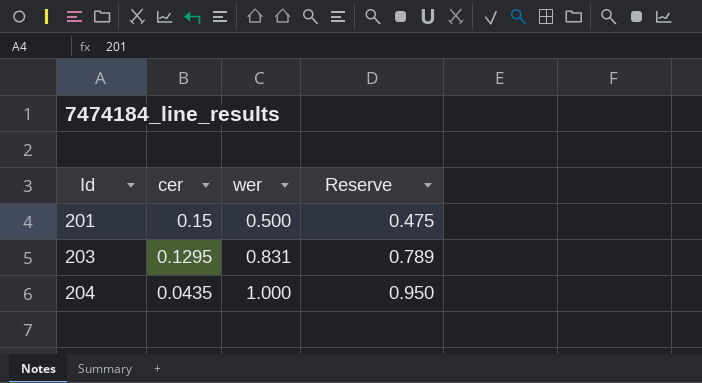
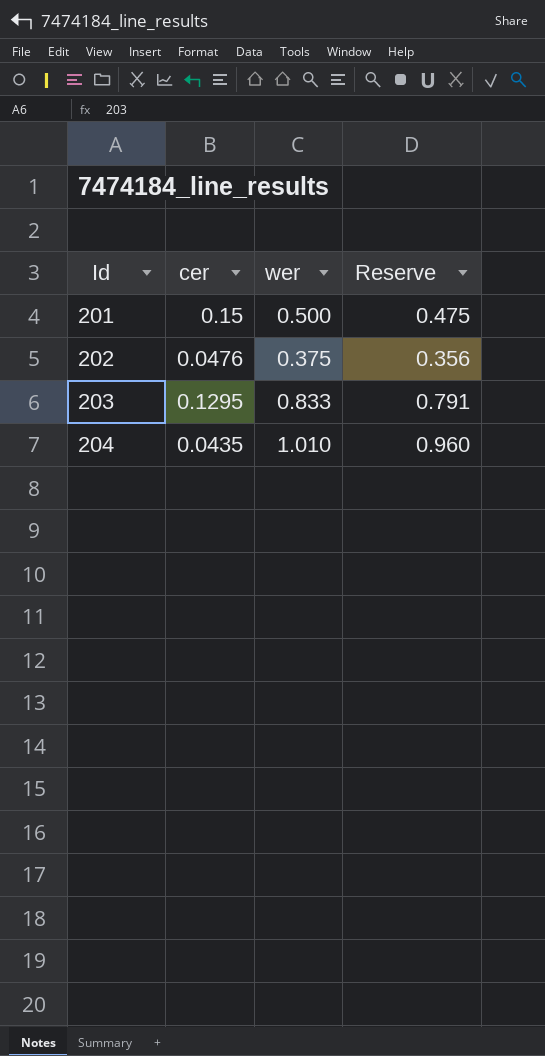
row 202: none -> 0.0476 | 0.375 | 0.356
203 | wer: 0.831 -> 0.833
203 | Reserve: 0.789 -> 0.791
204 | wer: 1.000 -> 1.010
204 | Reserve: 0.950 -> 0.960

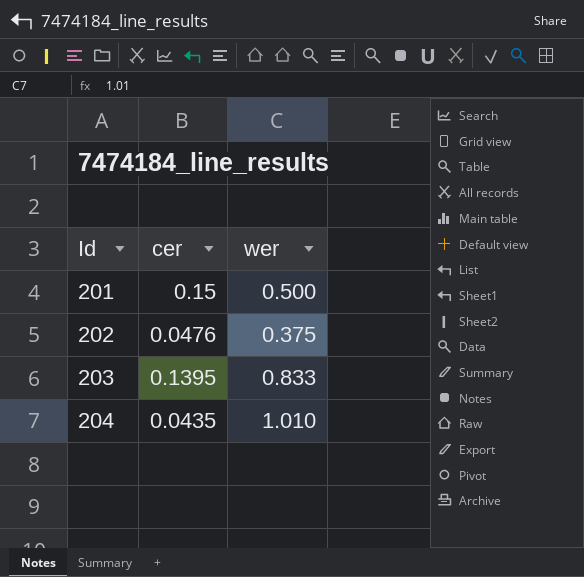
column Reserve | formula: [wer] * 0.95 -> none
203 | cer: 0.1295 -> 0.1395

